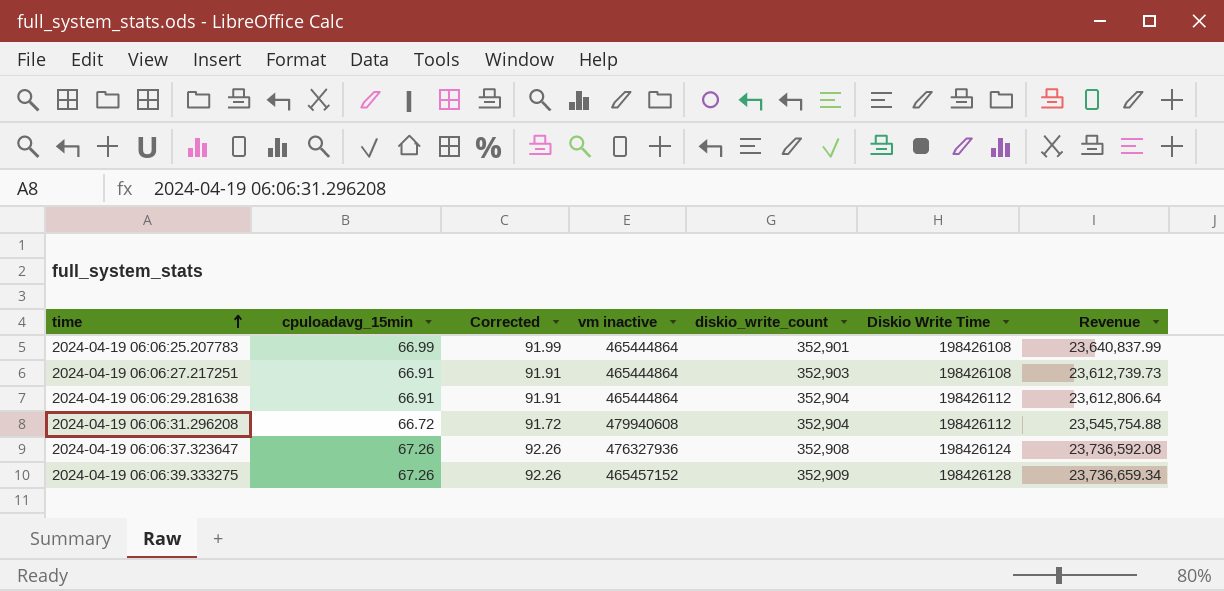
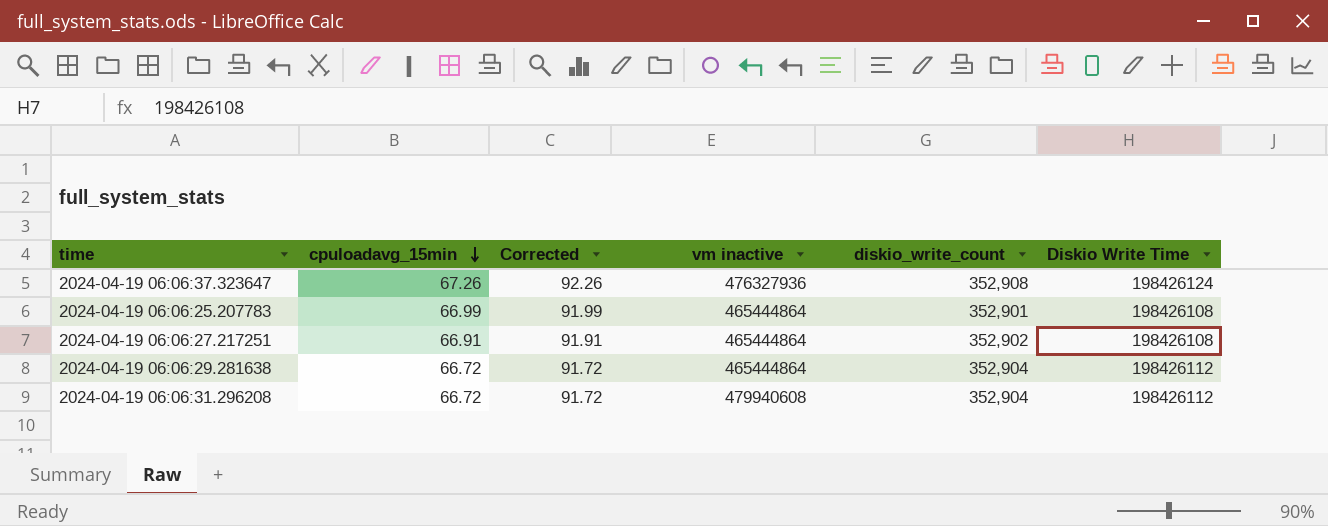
row order: time ascending -> cpuloadavg_15min descending
column Revenue | formula: [cpuloadavg_15min] * [diskio_write_count] -> none
row 2024-04-19 06:06:39.333275: 67.26 | 92.26 | 465457152 | 352,909 | 198426128 | 23,736,659.34 -> none
2024-04-19 06:06:27.217251 | diskio_write_count: 352,903 -> 352,902
2024-04-19 06:06:29.281638 | cpuloadavg_15min: 66.91 -> 66.72
2024-04-19 06:06:29.281638 | Corrected: 91.91 -> 91.72

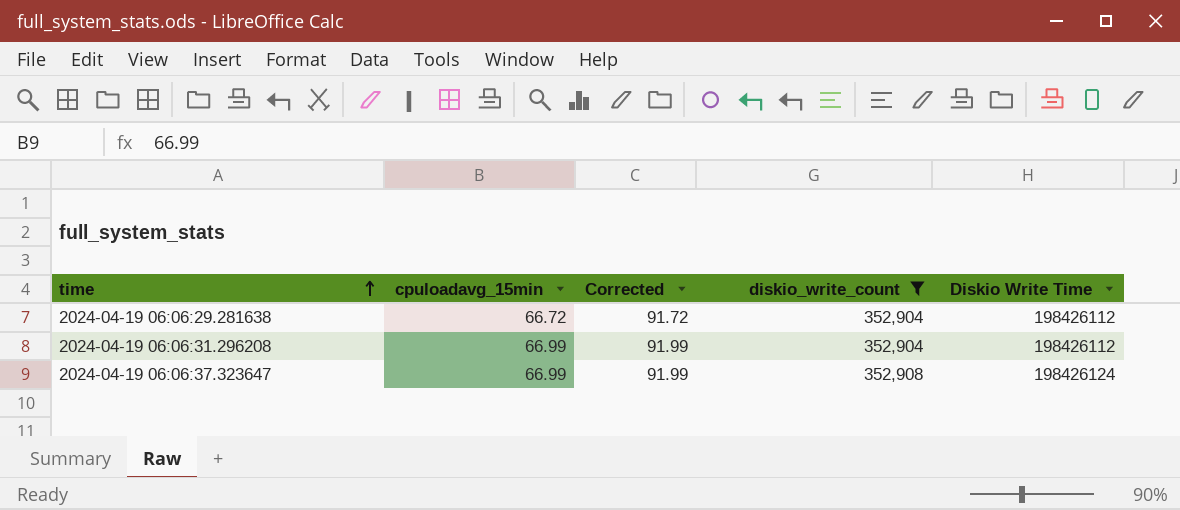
filter: none -> diskio_write_count >= 352,904
row order: cpuloadavg_15min descending -> time ascending
column vm inactive | position: 4 -> none
2024-04-19 06:06:31.296208 | cpuloadavg_15min: 66.72 -> 66.99
2024-04-19 06:06:31.296208 | Corrected: 91.72 -> 91.99
2024-04-19 06:06:37.323647 | cpuloadavg_15min: 67.26 -> 66.99
2024-04-19 06:06:37.323647 | Corrected: 92.26 -> 91.99

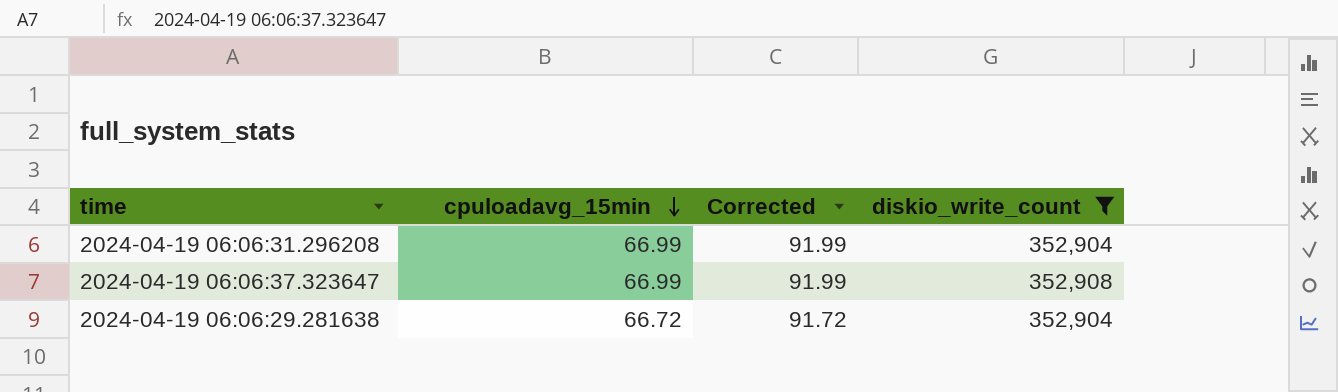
row order: time ascending -> cpuloadavg_15min descending
column Diskio Write Time | position: 5 -> none

